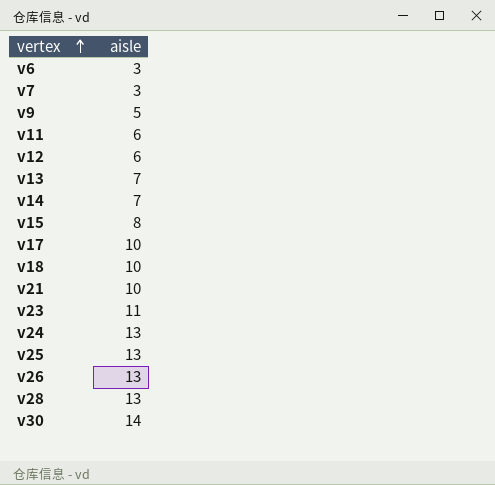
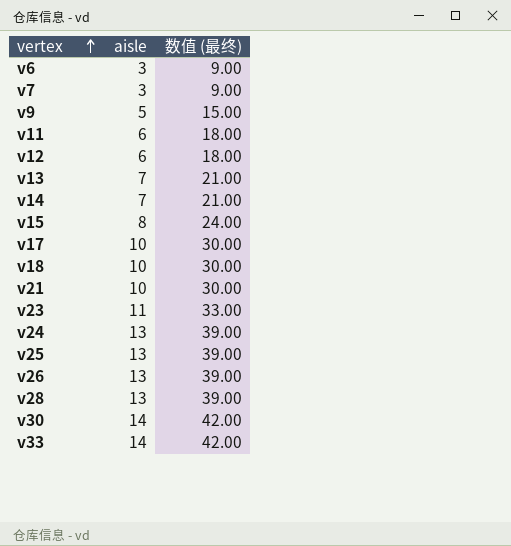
column 数值 (最终) | formula: none -> [aisle] * 3
row v33: none -> 14 | 42.00

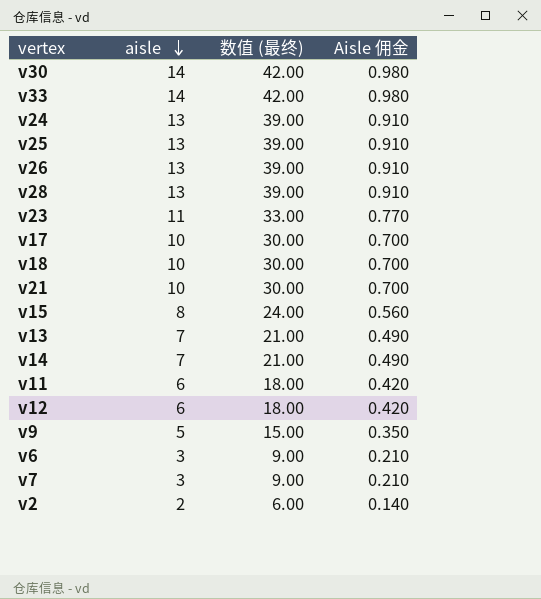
row order: vertex ascending -> aisle descending
column Aisle 佣金 | formula: none -> [aisle] * 0.07
row v2: none -> 2 | 6.00 | 0.140

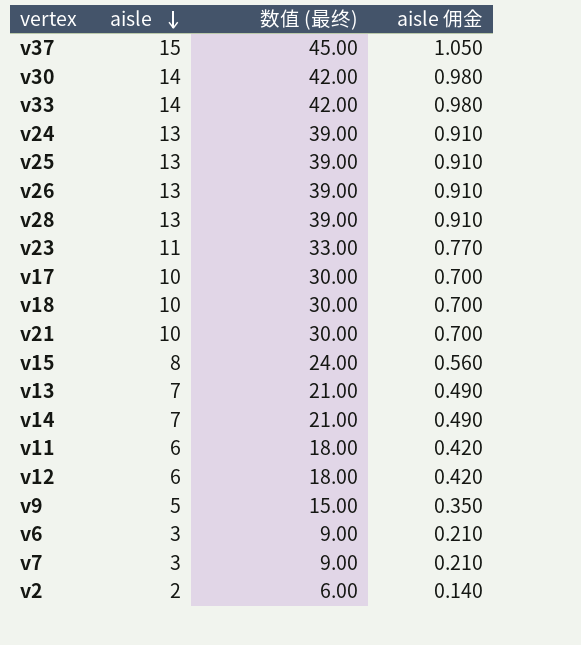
column name: Aisle 佣金 -> aisle 佣金
row v37: none -> 15 | 45.00 | 1.050

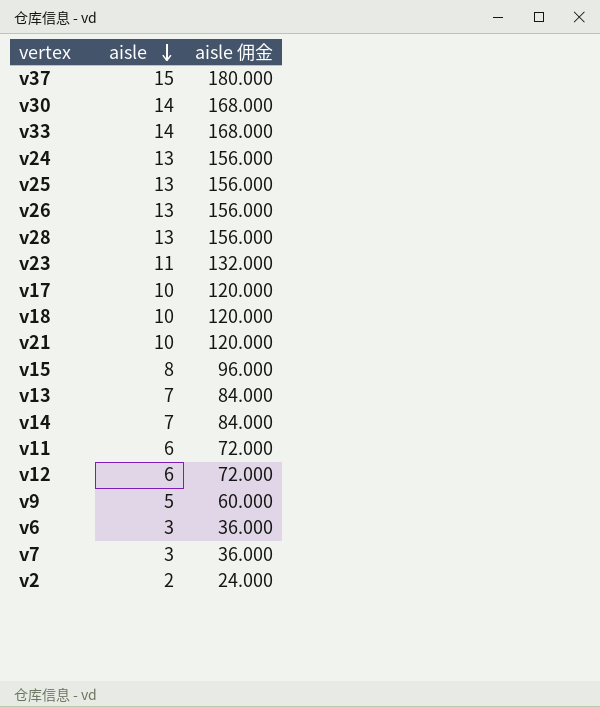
column 数值 (最终) | formula: [aisle] * 3 -> none
column aisle 佣金 | formula: [aisle] * 0.07 -> [aisle] * 12

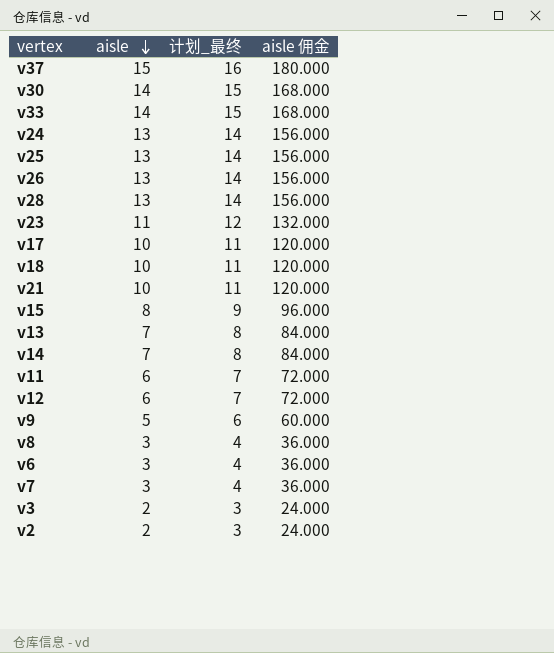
column 计划_最终 | formula: none -> [aisle] + 1
row v8: none -> 3 | 4 | 36.000
row v3: none -> 2 | 3 | 24.000

